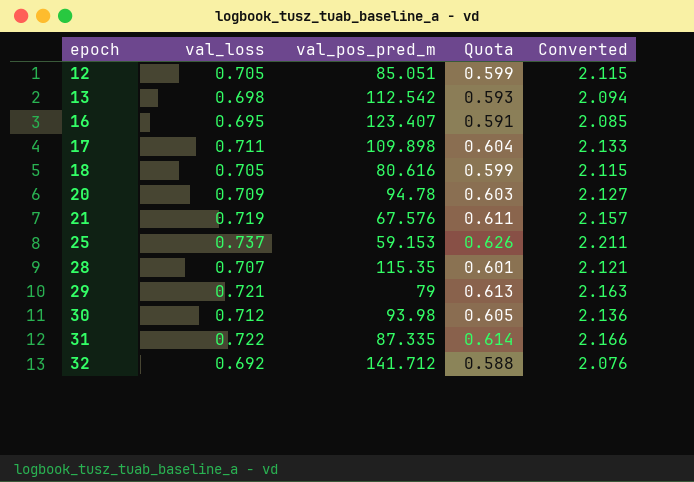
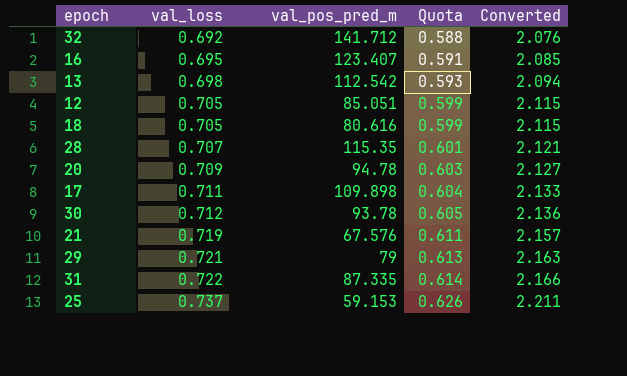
row order: epoch ascending -> val_loss ascending
30 | val_pos_pred_m: 93.98 -> 93.78

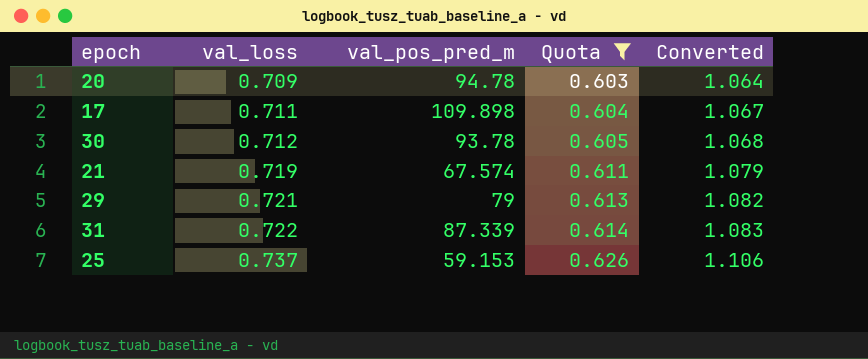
filter: none -> Quota >= 0.603
column Converted | formula: [val_loss] * 3 -> [val_loss] * 1.5
21 | val_pos_pred_m: 67.576 -> 67.574
31 | val_pos_pred_m: 87.335 -> 87.339

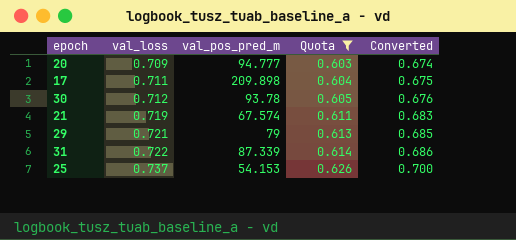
column Converted | formula: [val_loss] * 1.5 -> [val_loss] * 0.95
20 | val_pos_pred_m: 94.78 -> 94.777
17 | val_pos_pred_m: 109.898 -> 209.898
25 | val_pos_pred_m: 59.153 -> 54.153

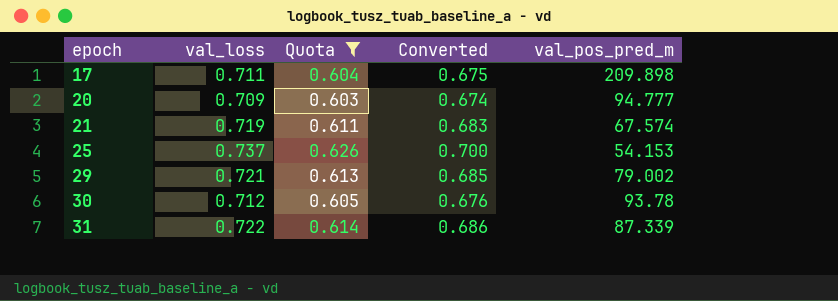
row order: val_loss ascending -> epoch ascending
column val_pos_pred_m | position: 3 -> 5
29 | val_pos_pred_m: 79 -> 79.002

